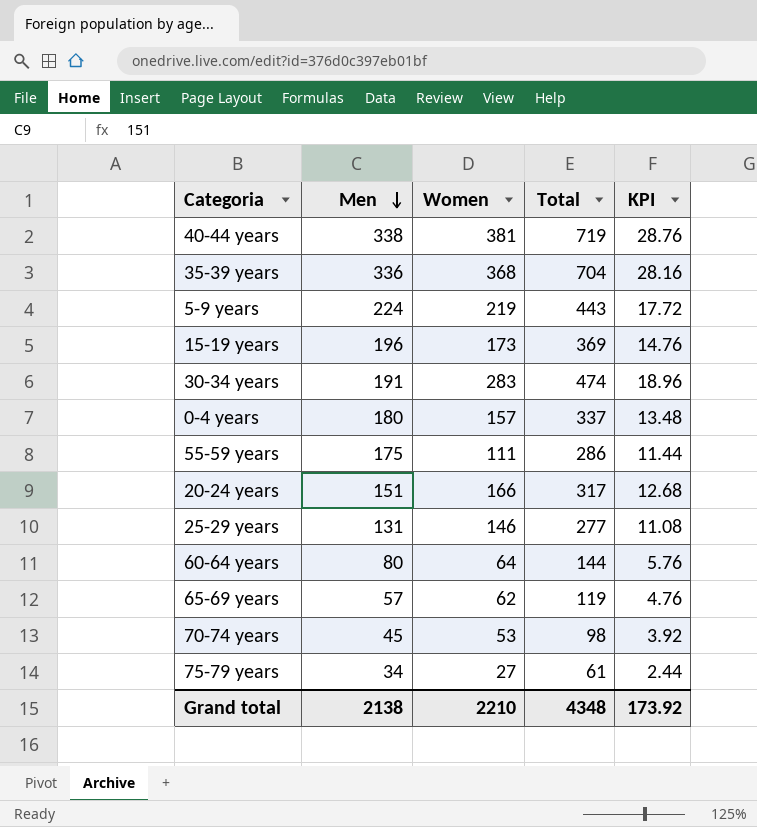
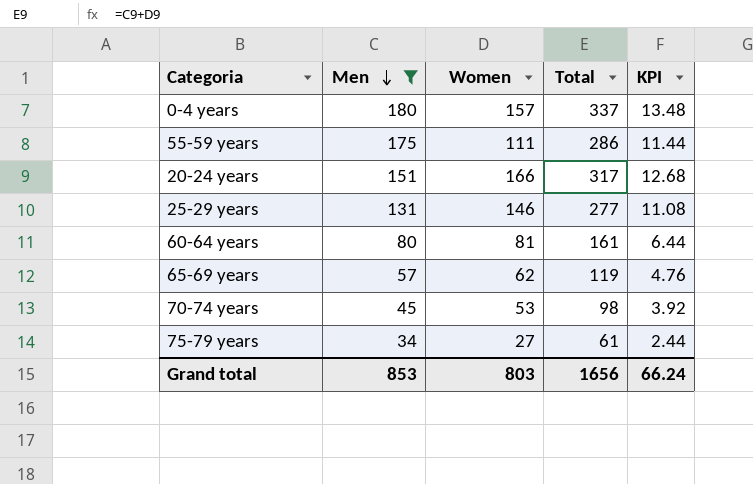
filter: none -> Men <= 180
60-64 years | Women: 64 -> 81
60-64 years | Total: 144 -> 161
60-64 years | KPI: 5.76 -> 6.44
Grand total | Men: 2138 -> 853
Grand total | Women: 2210 -> 803
Grand total | Total: 4348 -> 1656
Grand total | KPI: 173.92 -> 66.24

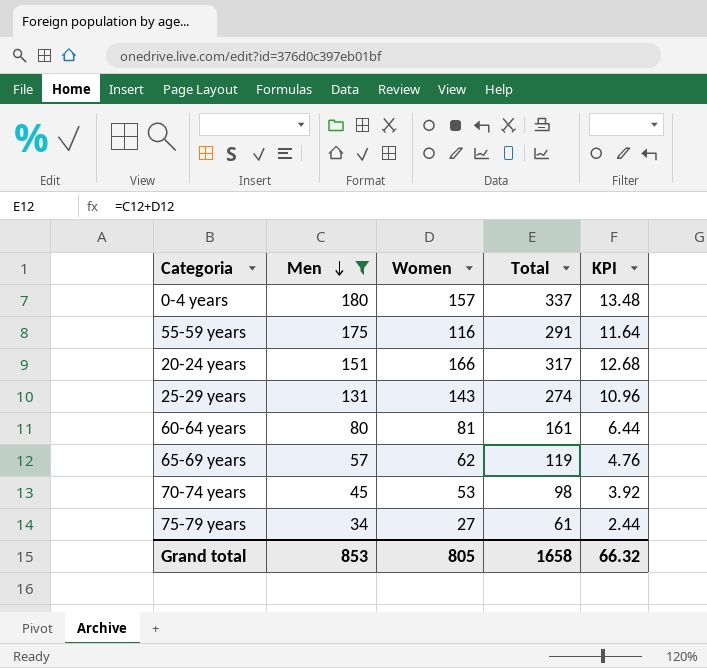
55-59 years | Women: 111 -> 116
55-59 years | Total: 286 -> 291
55-59 years | KPI: 11.44 -> 11.64
25-29 years | Women: 146 -> 143
25-29 years | Total: 277 -> 274
25-29 years | KPI: 11.08 -> 10.96
Grand total | Women: 803 -> 805
Grand total | Total: 1656 -> 1658
Grand total | KPI: 66.24 -> 66.32

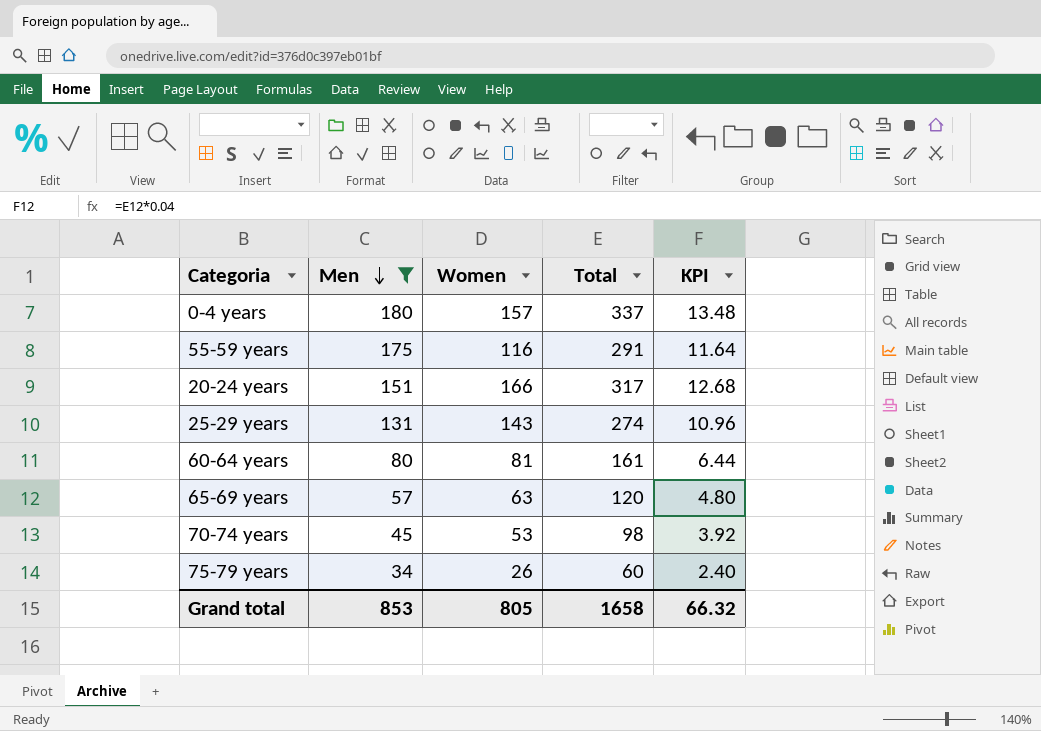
65-69 years | Women: 62 -> 63
65-69 years | Total: 119 -> 120
65-69 years | KPI: 4.76 -> 4.80
75-79 years | Women: 27 -> 26
75-79 years | Total: 61 -> 60
75-79 years | KPI: 2.44 -> 2.40

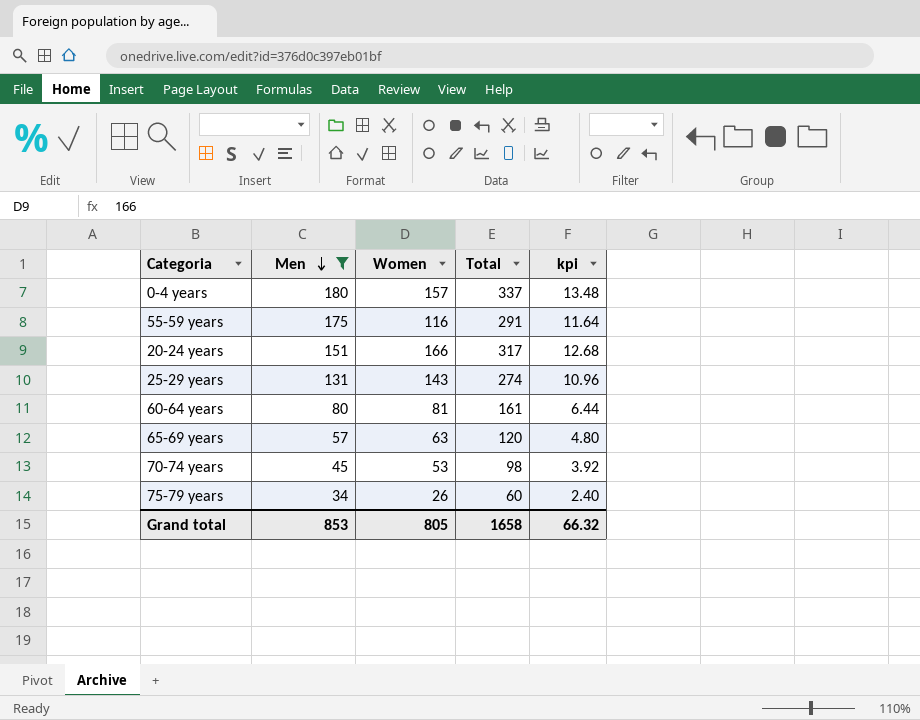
column name: KPI -> kpi

